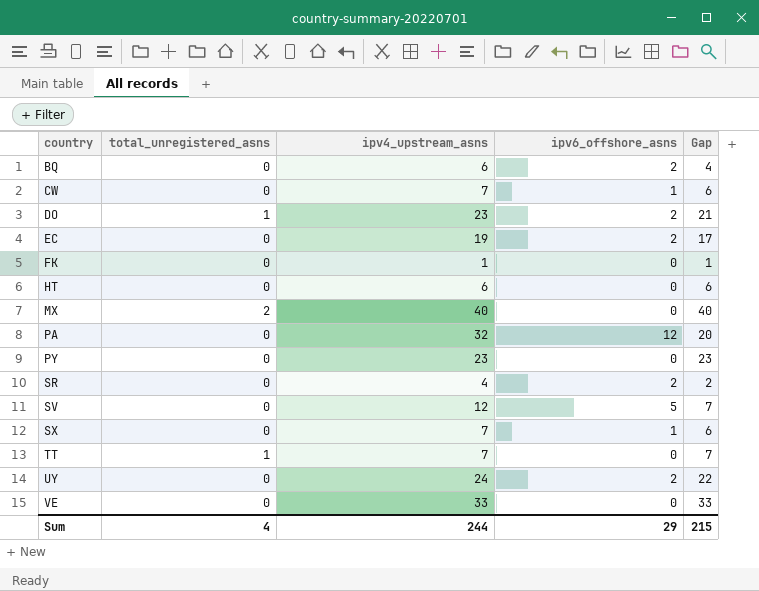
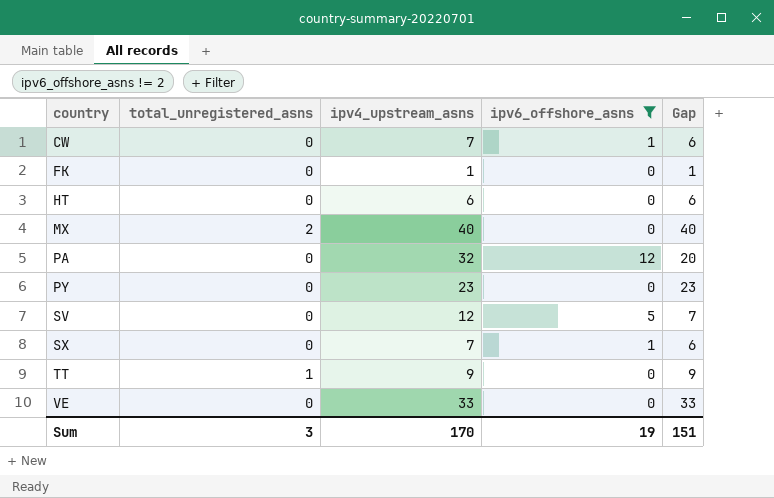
filter: none -> ipv6_offshore_asns != 2
TT | ipv4_upstream_asns: 7 -> 9
TT | Gap: 7 -> 9
Sum | total_unregistered_asns: 4 -> 3
Sum | ipv4_upstream_asns: 244 -> 170
Sum | ipv6_offshore_asns: 29 -> 19
Sum | Gap: 215 -> 151

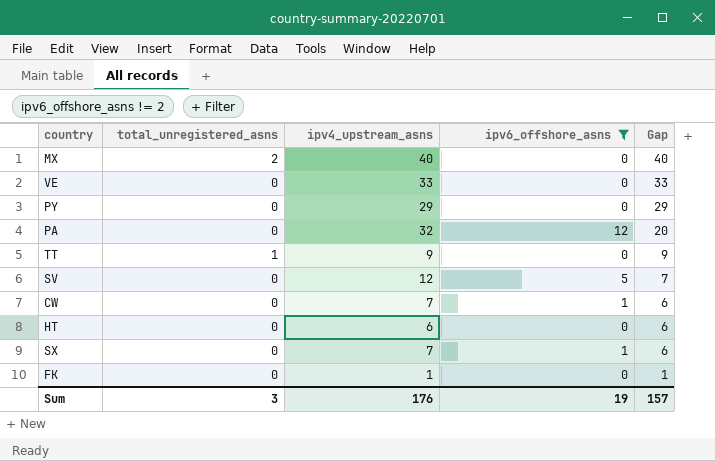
row order: country ascending -> Gap descending
PY | ipv4_upstream_asns: 23 -> 29
PY | Gap: 23 -> 29
Sum | ipv4_upstream_asns: 170 -> 176
Sum | Gap: 151 -> 157

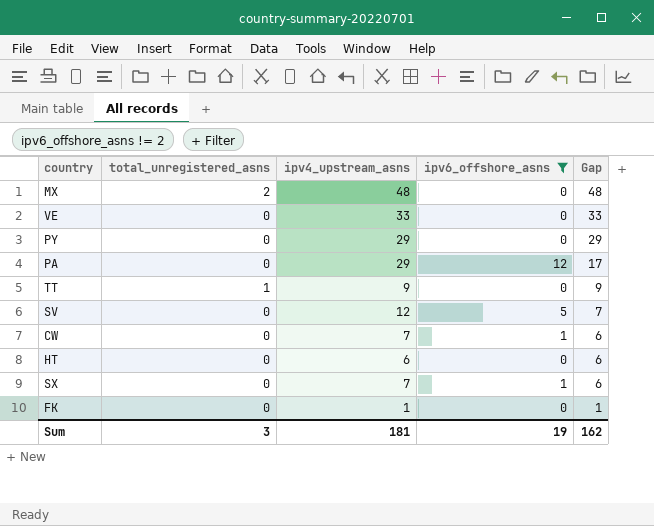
MX | ipv4_upstream_asns: 40 -> 48
MX | Gap: 40 -> 48
PA | ipv4_upstream_asns: 32 -> 29
PA | Gap: 20 -> 17
Sum | ipv4_upstream_asns: 176 -> 181
Sum | Gap: 157 -> 162

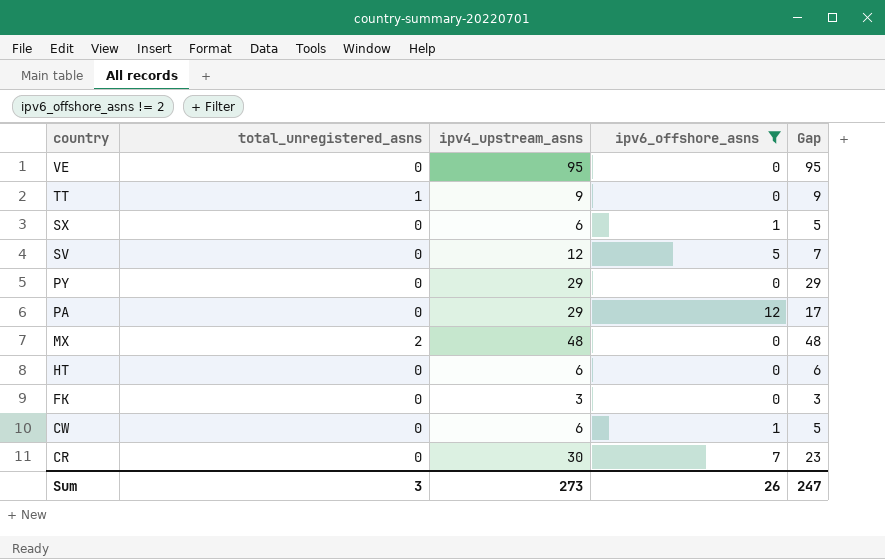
row order: Gap descending -> country descending
VE | ipv4_upstream_asns: 33 -> 95
VE | Gap: 33 -> 95
SX | ipv4_upstream_asns: 7 -> 6
SX | Gap: 6 -> 5
FK | ipv4_upstream_asns: 1 -> 3
FK | Gap: 1 -> 3
CW | ipv4_upstream_asns: 7 -> 6
CW | Gap: 6 -> 5
row CR: none -> 0 | 30 | 7 | 23
Sum | ipv4_upstream_asns: 181 -> 273
Sum | ipv6_offshore_asns: 19 -> 26
Sum | Gap: 162 -> 247

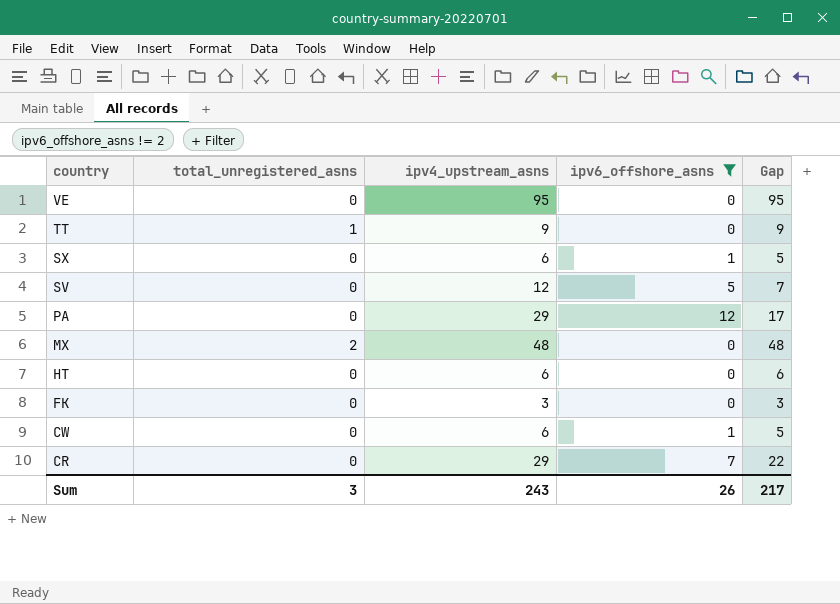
row PY: 0 | 29 | 0 | 29 -> none
CR | ipv4_upstream_asns: 30 -> 29
CR | Gap: 23 -> 22
Sum | ipv4_upstream_asns: 273 -> 243
Sum | Gap: 247 -> 217

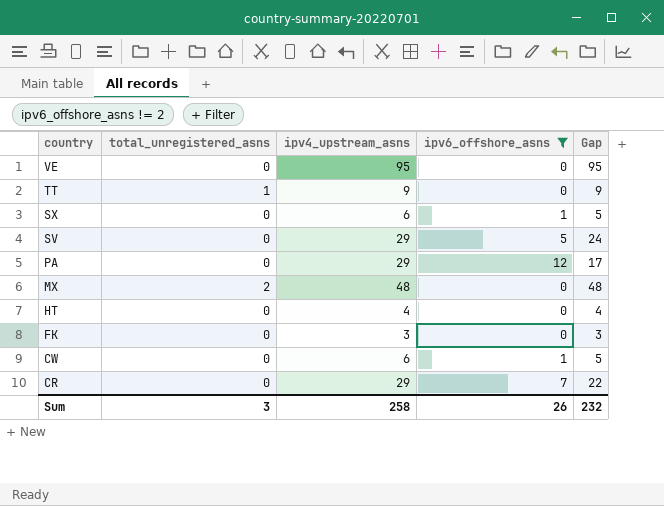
SV | ipv4_upstream_asns: 12 -> 29
SV | Gap: 7 -> 24
HT | ipv4_upstream_asns: 6 -> 4
HT | Gap: 6 -> 4
Sum | ipv4_upstream_asns: 243 -> 258
Sum | Gap: 217 -> 232

